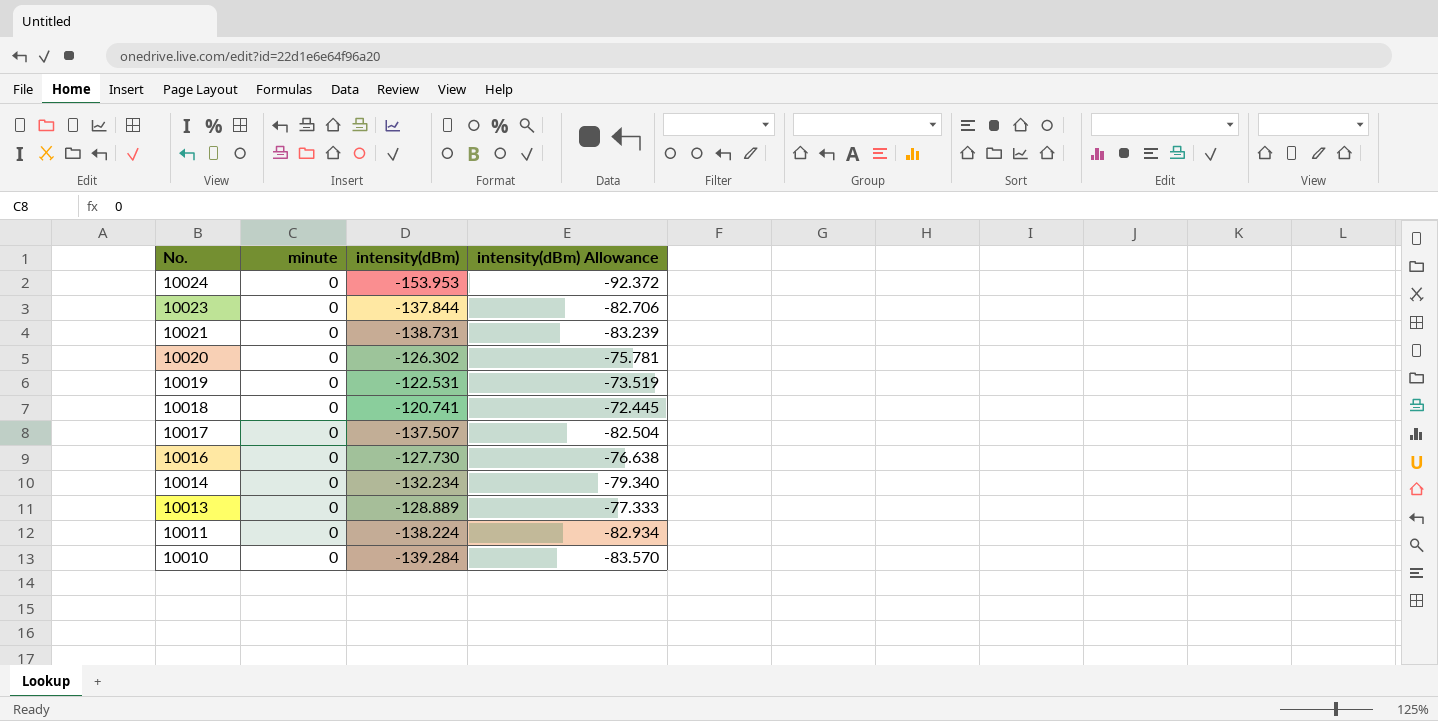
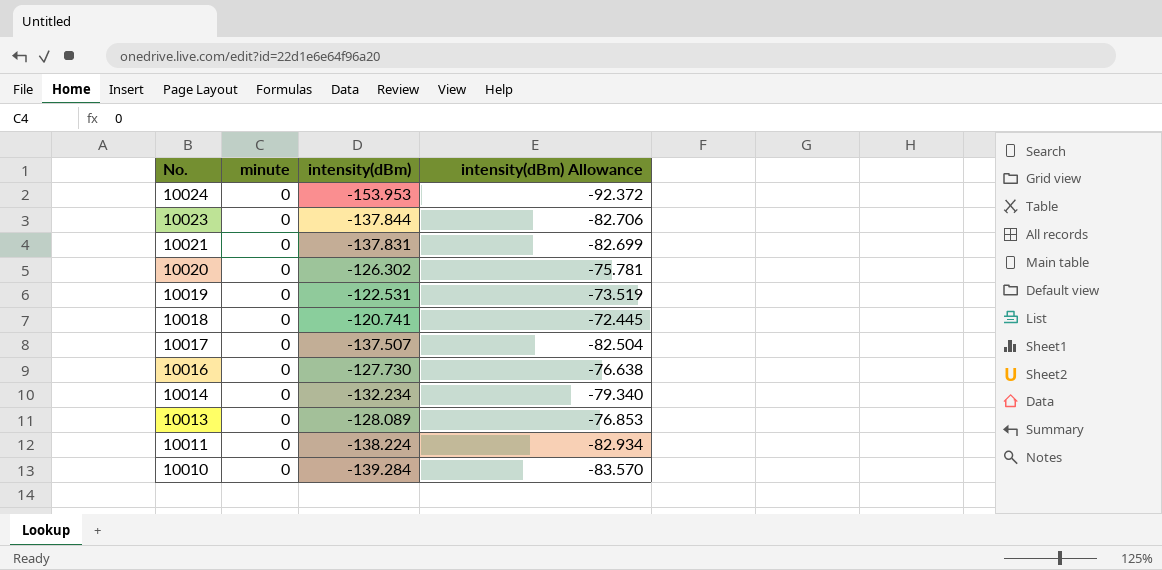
10021 | intensity(dBm): -138.731 -> -137.831
10021 | intensity(dBm) Allowance: -83.239 -> -82.699
10013 | intensity(dBm): -128.889 -> -128.089
10013 | intensity(dBm) Allowance: -77.333 -> -76.853

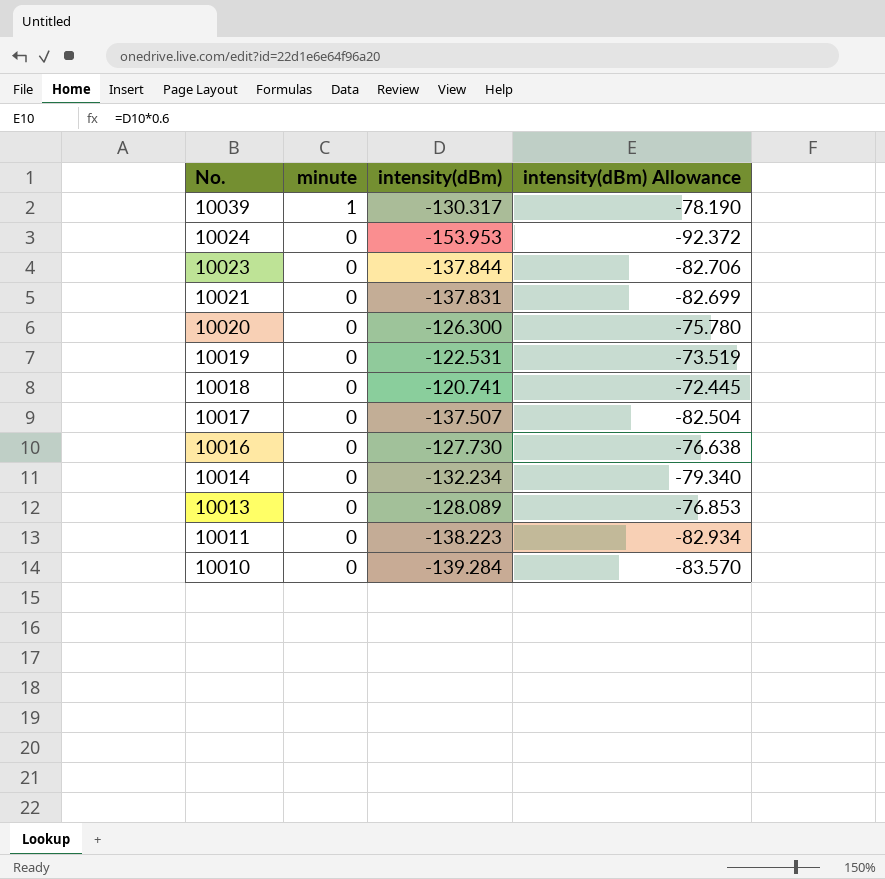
row 10039: none -> 1 | -130.317 | -78.190
10020 | intensity(dBm): -126.302 -> -126.300
10020 | intensity(dBm) Allowance: -75.781 -> -75.780
10011 | intensity(dBm): -138.224 -> -138.223

